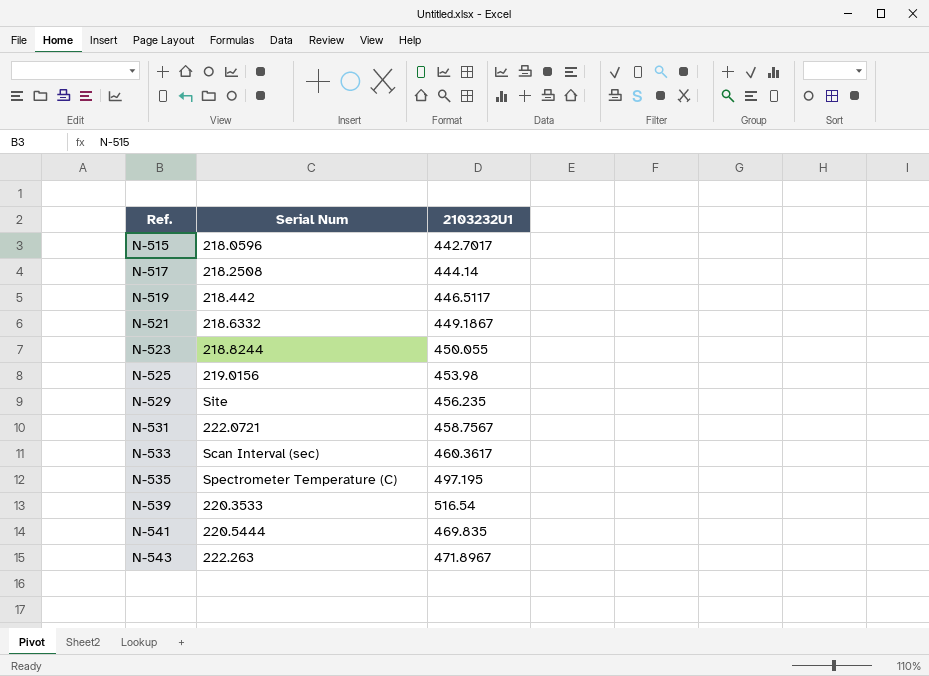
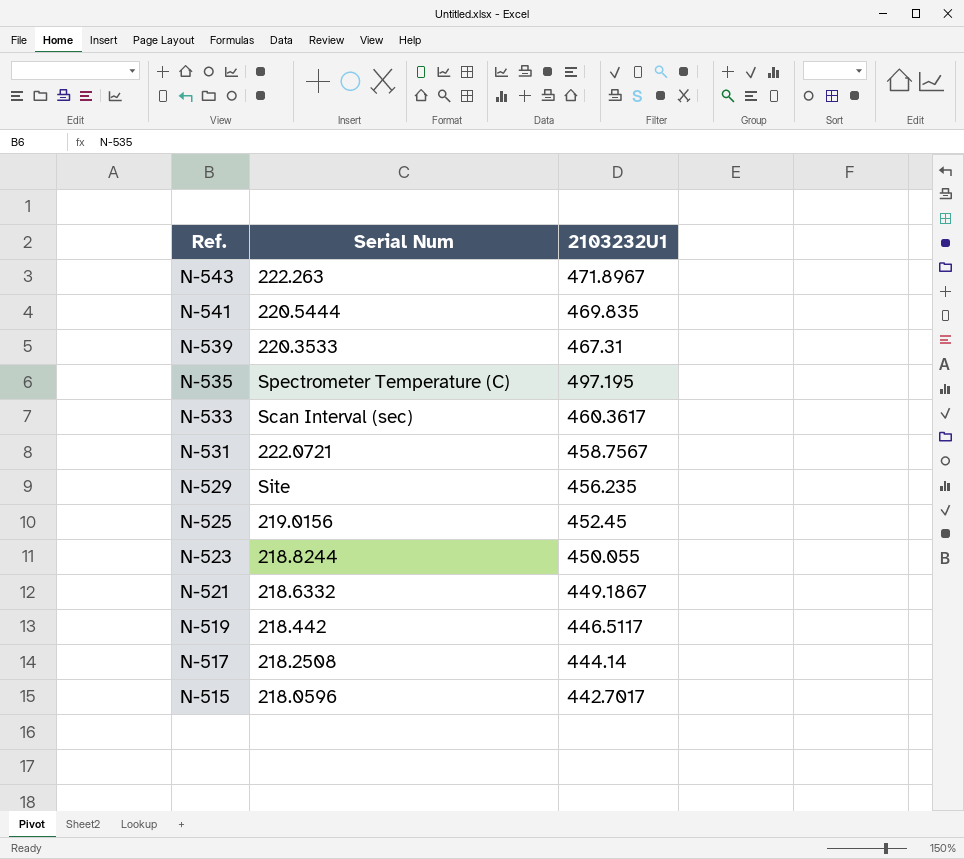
row order: Ref. ascending -> Ref. descending
N-539 | 2103232U1: 516.54 -> 467.31
N-525 | 2103232U1: 453.98 -> 452.45

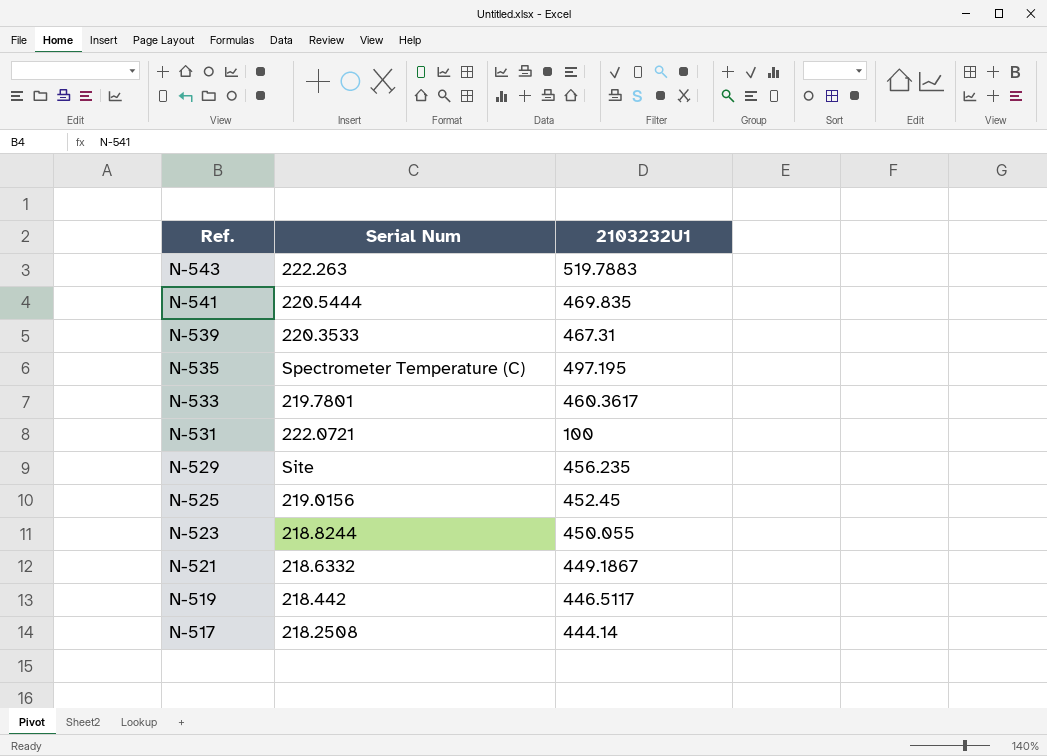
row N-515: 218.0596 | 442.7017 -> none
N-543 | 2103232U1: 471.8967 -> 519.7883
N-533 | Serial Num: Scan Interval (sec) -> 219.7801
N-531 | 2103232U1: 458.7567 -> 100

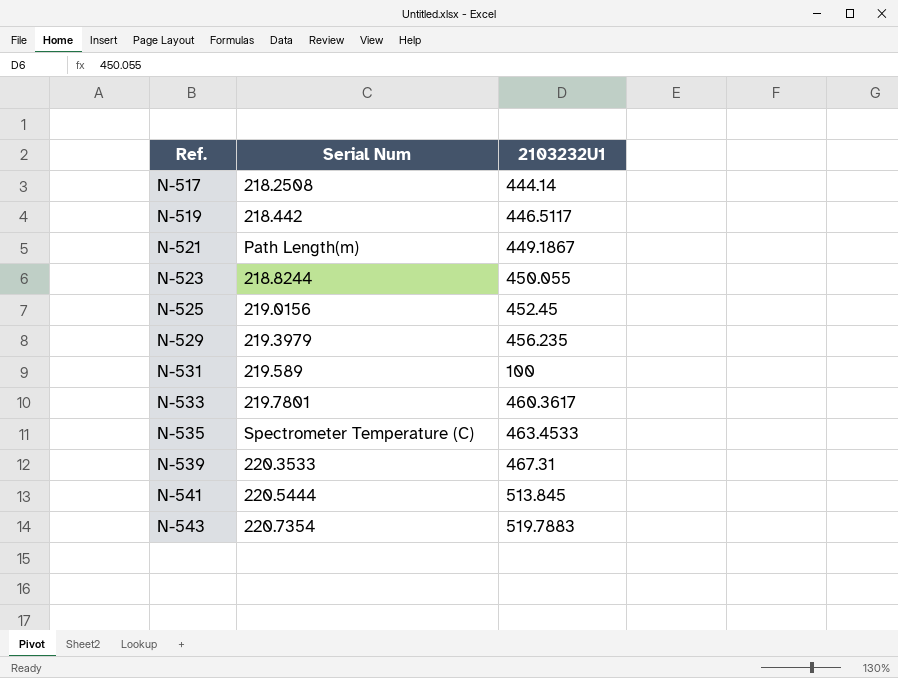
row order: Ref. descending -> Ref. ascending
N-521 | Serial Num: 218.6332 -> Path Length(m)
N-529 | Serial Num: Site -> 219.3979
N-531 | Serial Num: 222.0721 -> 219.589
N-535 | 2103232U1: 497.195 -> 463.4533
N-541 | 2103232U1: 469.835 -> 513.845
N-543 | Serial Num: 222.263 -> 220.7354

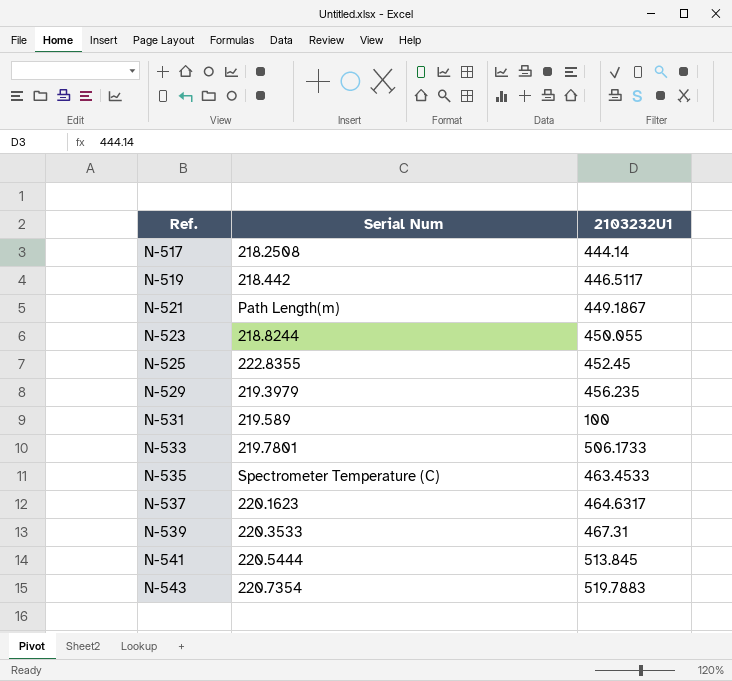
N-525 | Serial Num: 219.0156 -> 222.8355
N-533 | 2103232U1: 460.3617 -> 506.1733
row N-537: none -> 220.1623 | 464.6317

